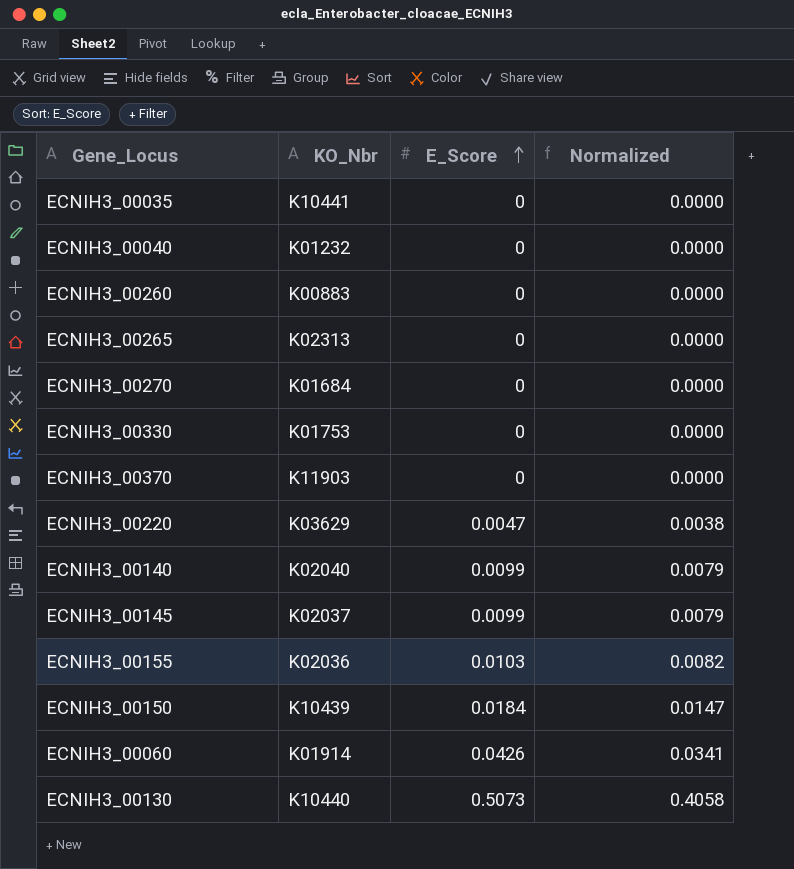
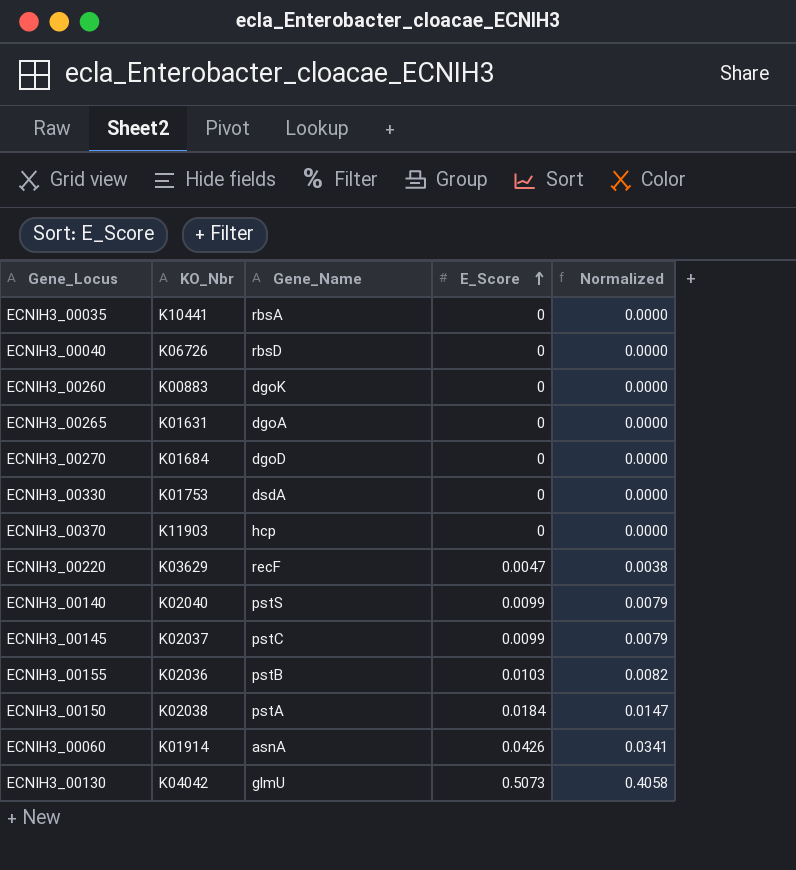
column Gene_Name | position: none -> 3
ECNIH3_00040 | KO_Nbr: K01232 -> K06726
ECNIH3_00265 | KO_Nbr: K02313 -> K01631
ECNIH3_00150 | KO_Nbr: K10439 -> K02038
ECNIH3_00130 | KO_Nbr: K10440 -> K04042

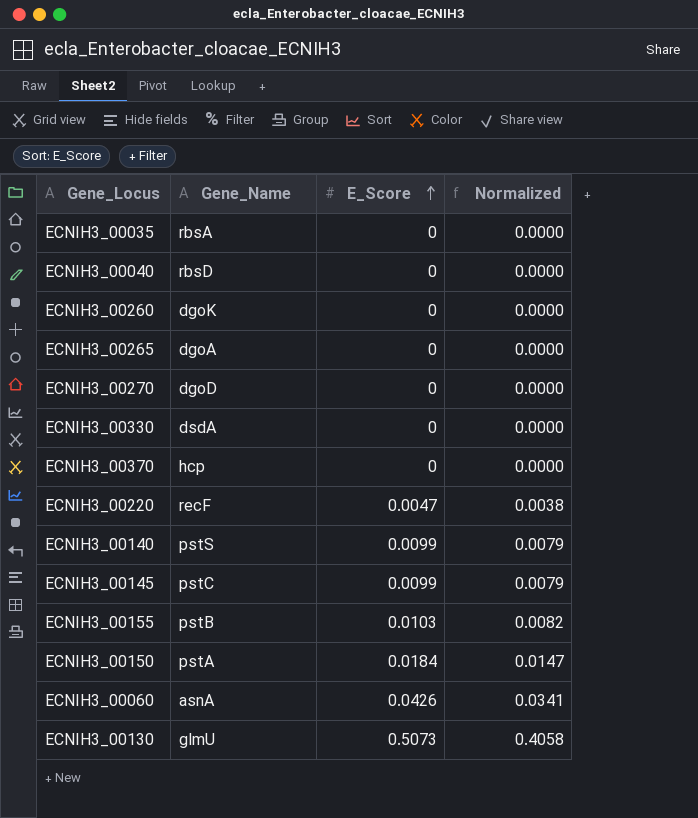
column KO_Nbr | position: 2 -> none

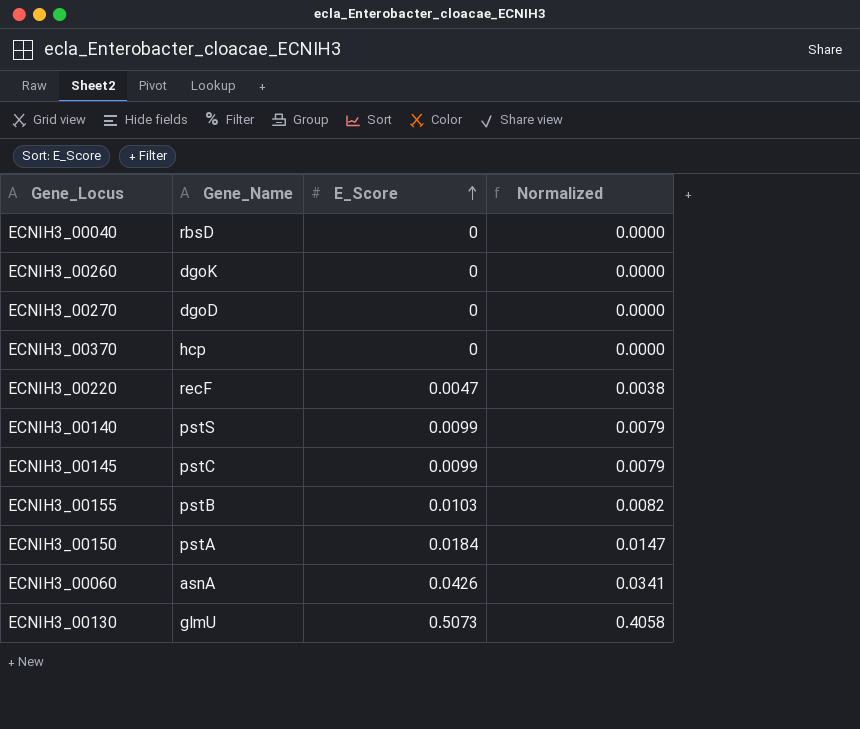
row ECNIH3_00035: rbsA | 0 | 0.0000 -> none
row ECNIH3_00265: dgoA | 0 | 0.0000 -> none
row ECNIH3_00330: dsdA | 0 | 0.0000 -> none

